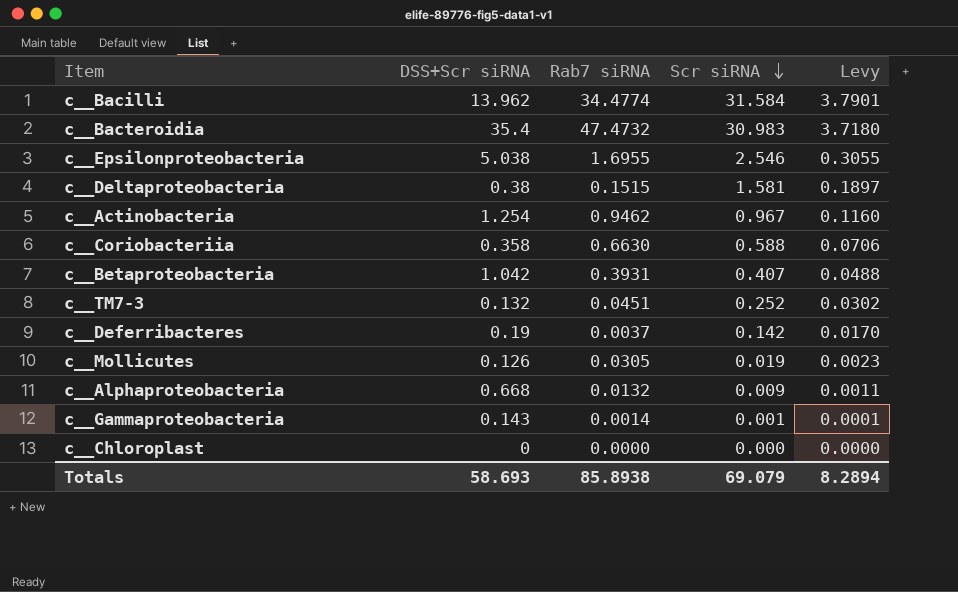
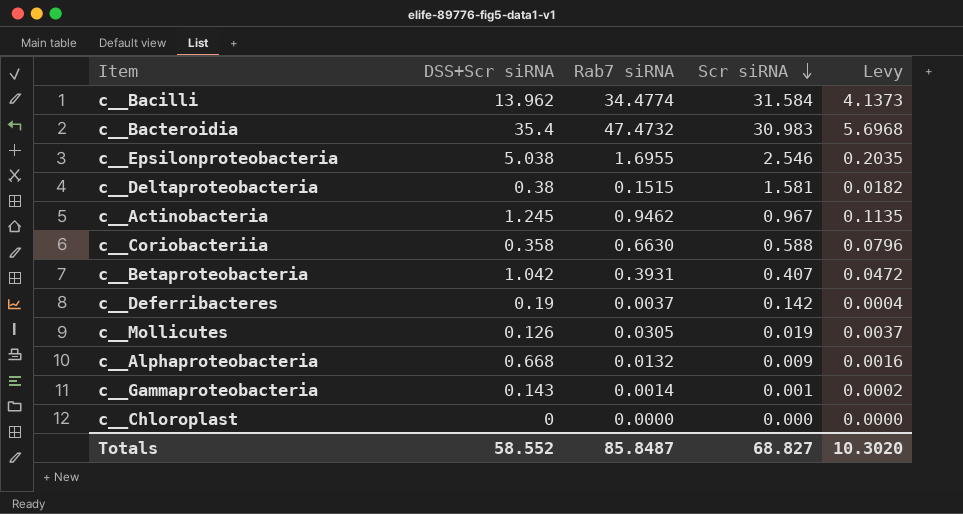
column Levy | formula: [Scr siRNA] * 0.12 -> [Rab7 siRNA] * 0.12
row c__TM7-3: 0.132 | 0.0451 | 0.252 | 0.0302 -> none
c__Actinobacteria | DSS+Scr siRNA: 1.254 -> 1.245
Totals | DSS+Scr siRNA: 58.693 -> 58.552
Totals | Rab7 siRNA: 85.8938 -> 85.8487
Totals | Scr siRNA: 69.079 -> 68.827
Totals | Levy: 8.2894 -> 10.3020

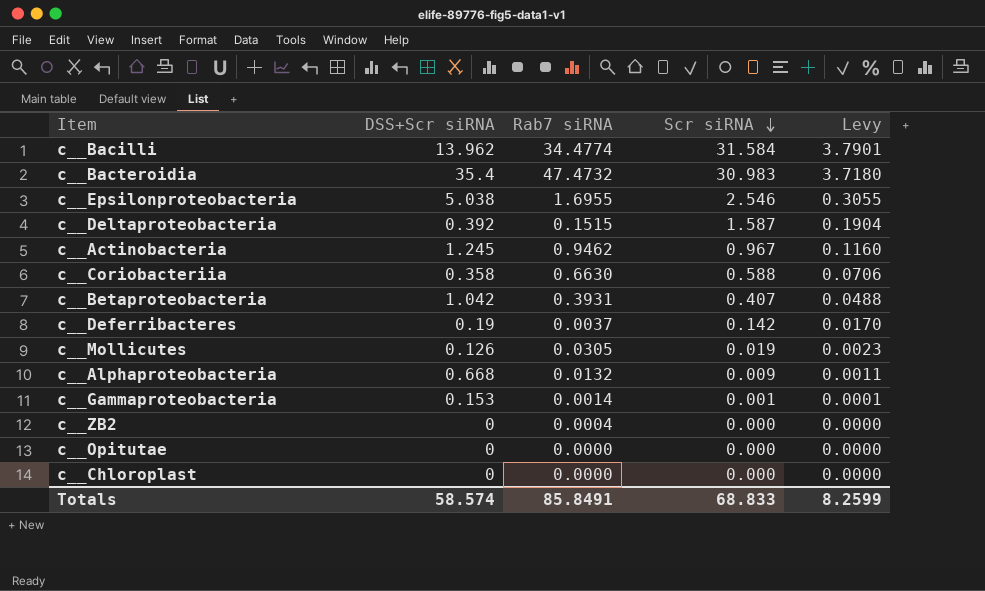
column Levy | formula: [Rab7 siRNA] * 0.12 -> [Scr siRNA] * 0.12
c__Deltaproteobacteria | DSS+Scr siRNA: 0.38 -> 0.392
c__Deltaproteobacteria | Scr siRNA: 1.581 -> 1.587
c__Gammaproteobacteria | DSS+Scr siRNA: 0.143 -> 0.153
row c__ZB2: none -> 0 | 0.0004 | 0.000 | 0.0000
row c__Opitutae: none -> 0 | 0.0000 | 0.000 | 0.0000
Totals | DSS+Scr siRNA: 58.552 -> 58.574
Totals | Rab7 siRNA: 85.8487 -> 85.8491
Totals | Scr siRNA: 68.827 -> 68.833
Totals | Levy: 10.3020 -> 8.2599

